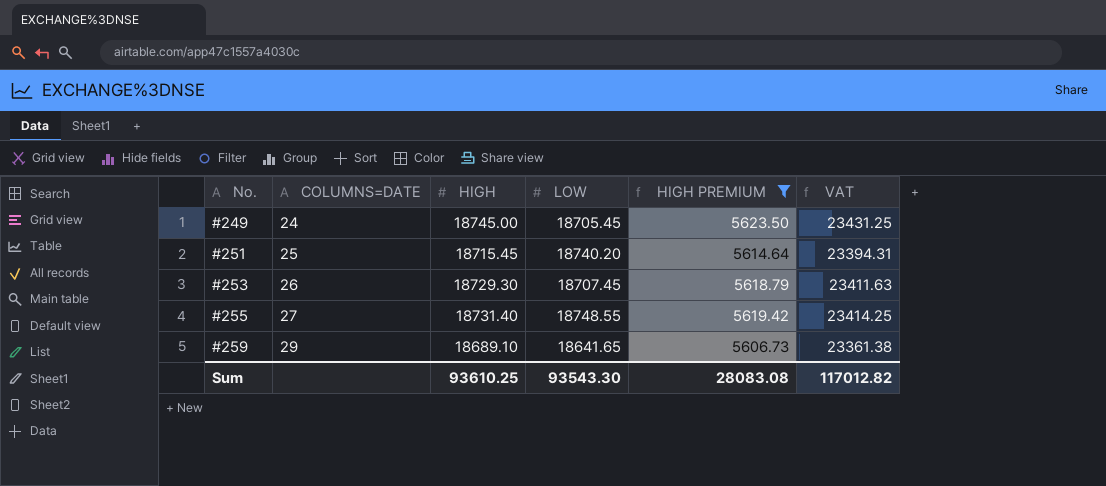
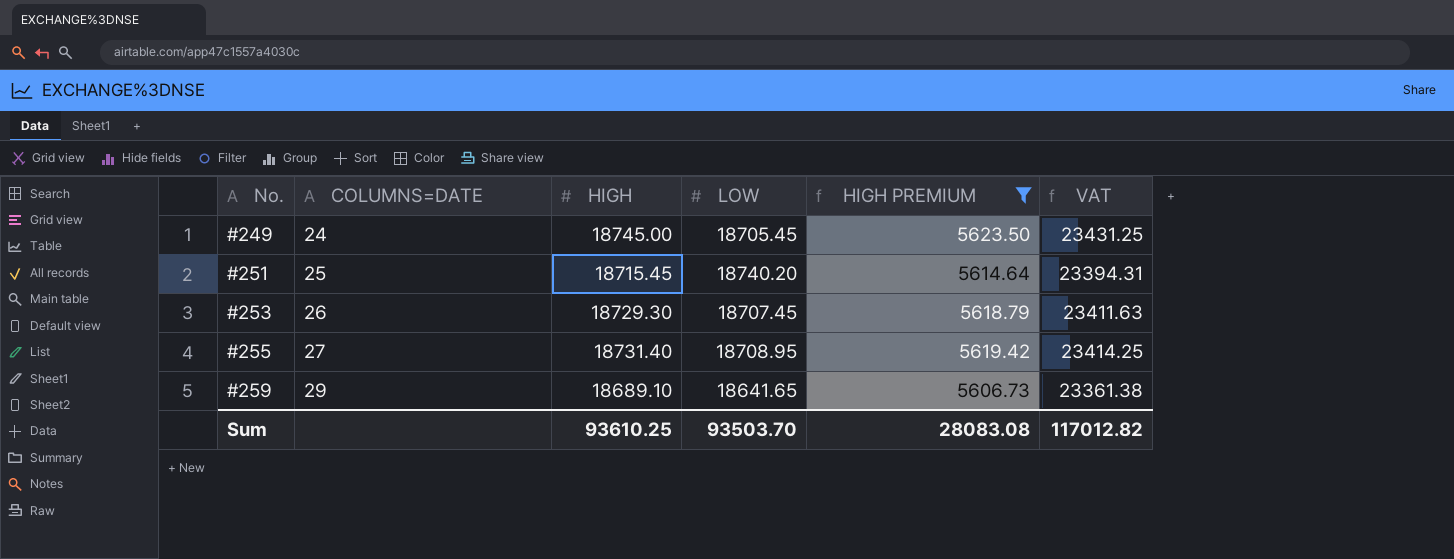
#255 | LOW: 18748.55 -> 18708.95
Sum | LOW: 93543.30 -> 93503.70

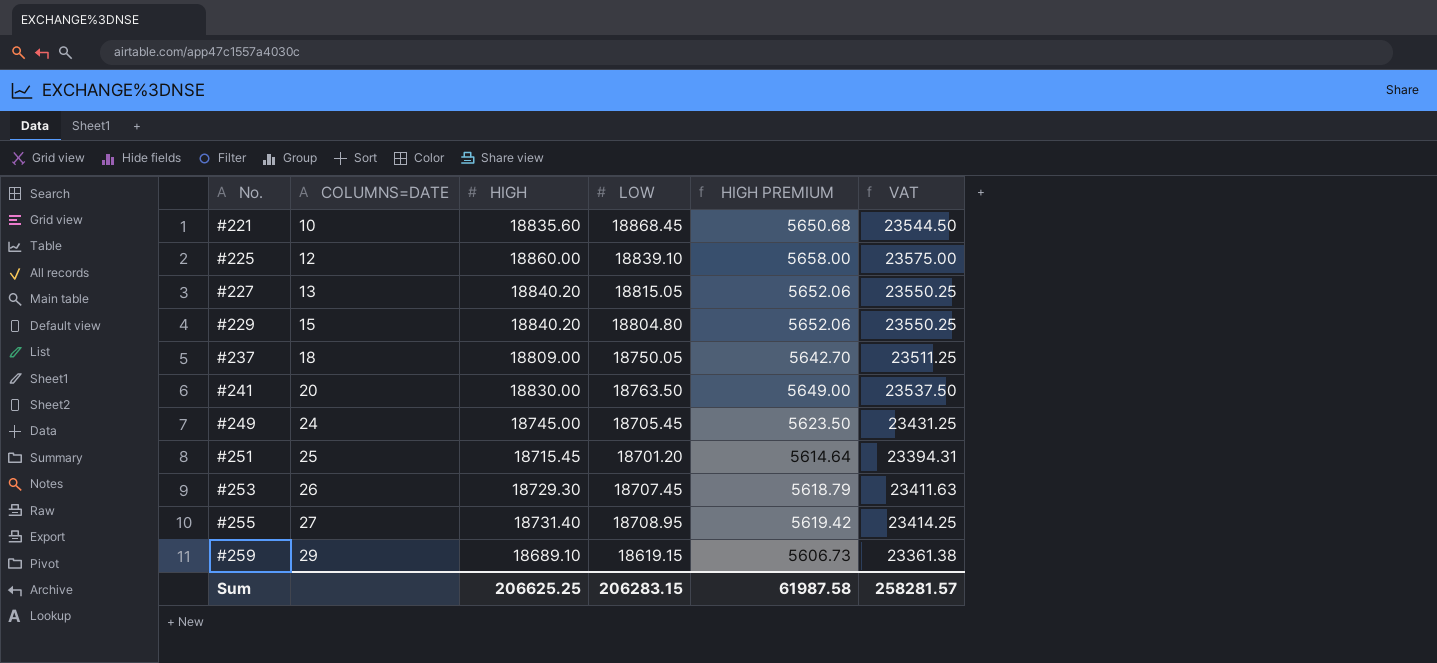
filter: HIGH PREMIUM <= 5623.50 -> none
#251 | LOW: 18740.20 -> 18701.20
#259 | LOW: 18641.65 -> 18619.15
Sum | HIGH: 93610.25 -> 206625.25
Sum | LOW: 93503.70 -> 206283.15
Sum | HIGH PREMIUM: 28083.08 -> 61987.58
Sum | VAT: 117012.82 -> 258281.57

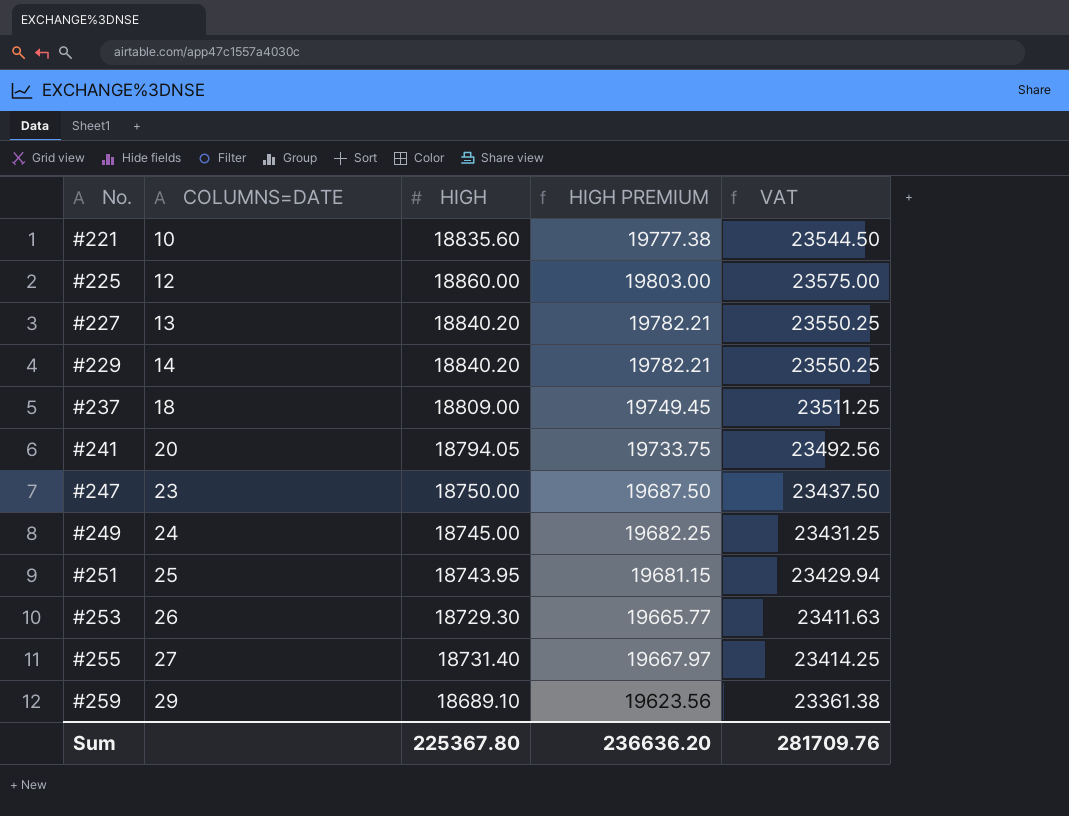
column LOW | position: 4 -> none
column HIGH PREMIUM | formula: [HIGH] * 0.3 -> [HIGH] * 1.05
#229 | COLUMNS=DATE: 15 -> 14
#241 | HIGH: 18830.00 -> 18794.05
#241 | VAT: 23537.50 -> 23492.56
row #247: none -> 23 | 18750.00 | 19687.50 | 23437.50
#251 | HIGH: 18715.45 -> 18743.95
#251 | VAT: 23394.31 -> 23429.94
Sum | HIGH: 206625.25 -> 225367.80
Sum | HIGH PREMIUM: 61987.58 -> 236636.20
Sum | VAT: 258281.57 -> 281709.76

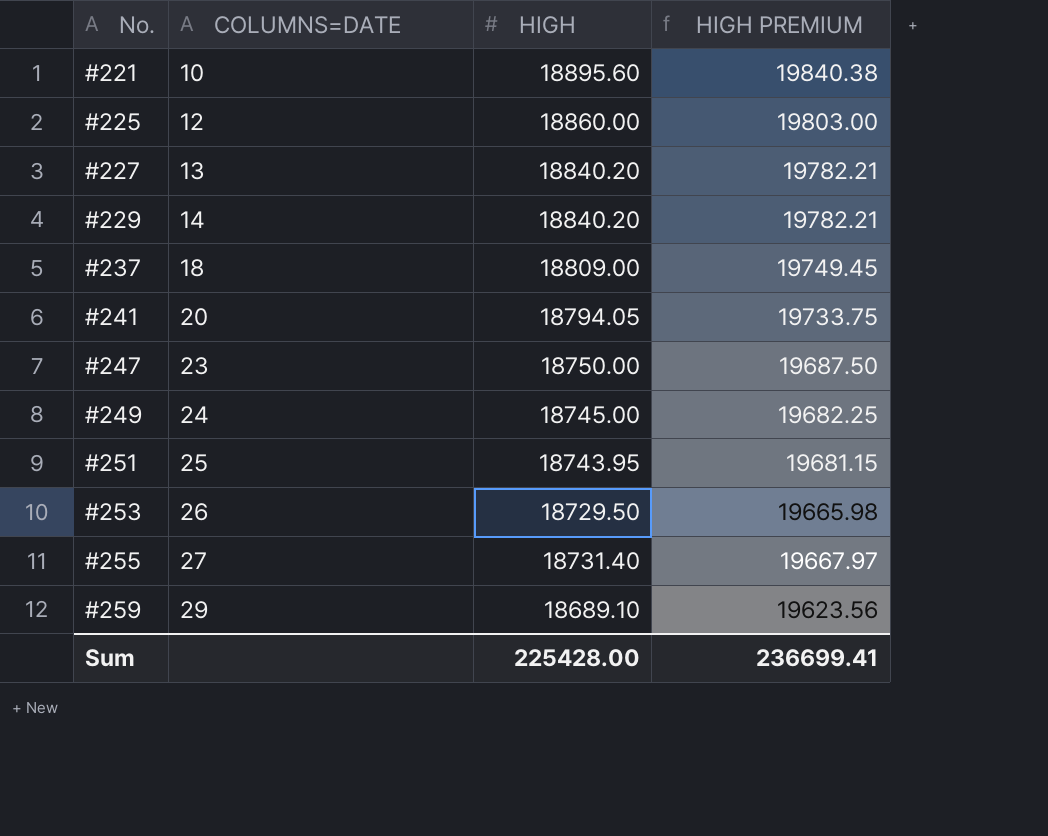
column VAT | formula: [HIGH] * 1.25 -> none
#221 | HIGH: 18835.60 -> 18895.60
#221 | HIGH PREMIUM: 19777.38 -> 19840.38
#253 | HIGH: 18729.30 -> 18729.50
#253 | HIGH PREMIUM: 19665.77 -> 19665.98
Sum | HIGH: 225367.80 -> 225428.00
Sum | HIGH PREMIUM: 236636.20 -> 236699.41

